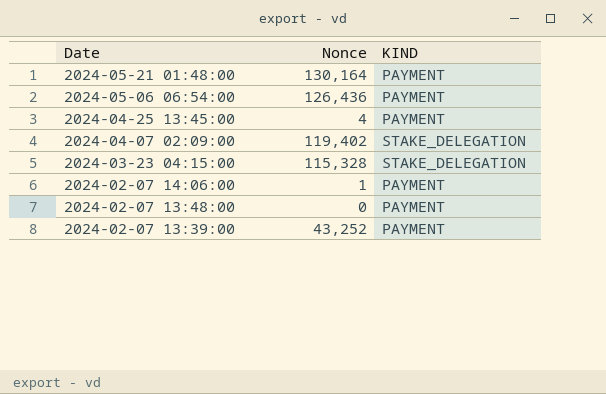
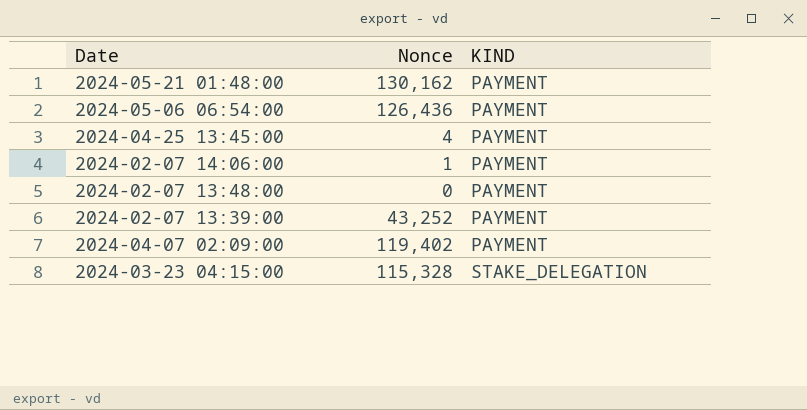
row order: Date descending -> KIND ascending
2024-05-21 01:48:00 | Nonce: 130,164 -> 130,162
2024-04-07 02:09:00 | KIND: STAKE_DELEGATION -> PAYMENT

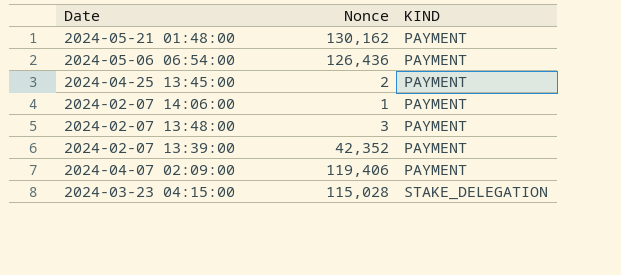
2024-04-25 13:45:00 | Nonce: 4 -> 2
2024-02-07 13:48:00 | Nonce: 0 -> 3
2024-02-07 13:39:00 | Nonce: 43,252 -> 42,352
2024-04-07 02:09:00 | Nonce: 119,402 -> 119,406
2024-03-23 04:15:00 | Nonce: 115,328 -> 115,028

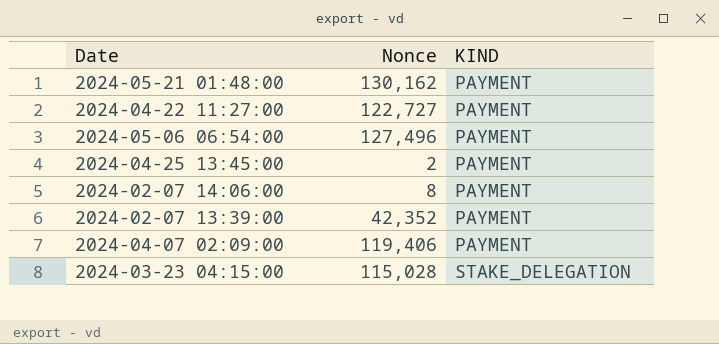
row 2024-02-07 13:48:00: 3 | PAYMENT -> none
row 2024-04-22 11:27:00: none -> 122,727 | PAYMENT
2024-05-06 06:54:00 | Nonce: 126,436 -> 127,496
2024-02-07 14:06:00 | Nonce: 1 -> 8

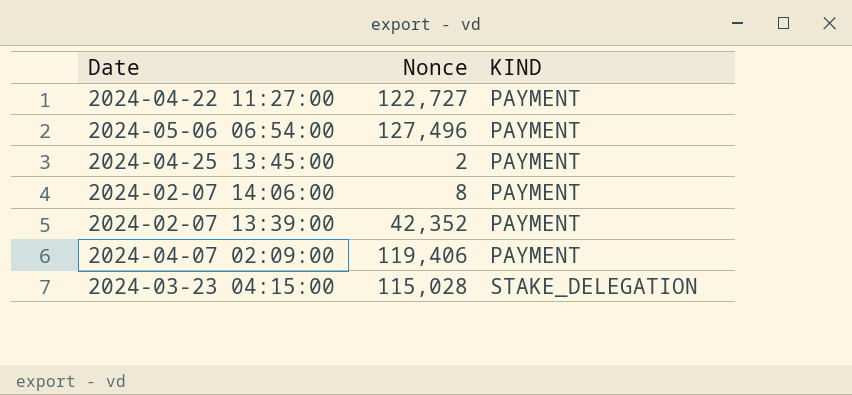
row 2024-05-21 01:48:00: 130,162 | PAYMENT -> none

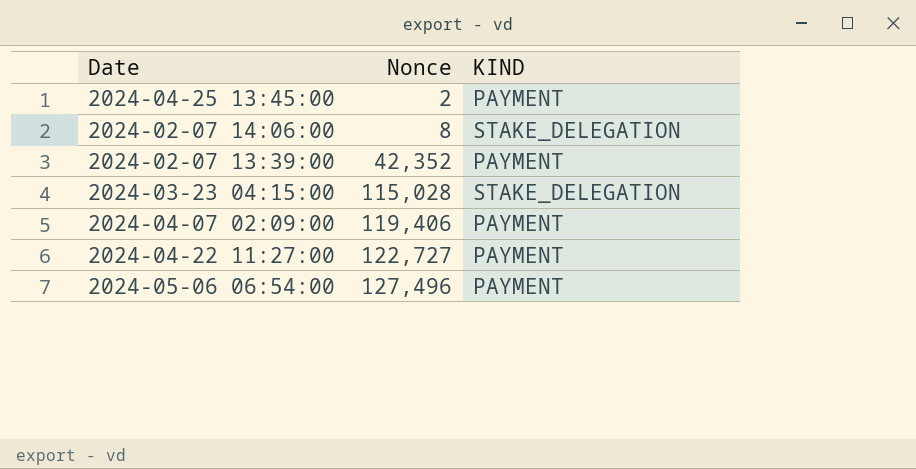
row order: KIND ascending -> Nonce ascending
2024-02-07 14:06:00 | KIND: PAYMENT -> STAKE_DELEGATION

